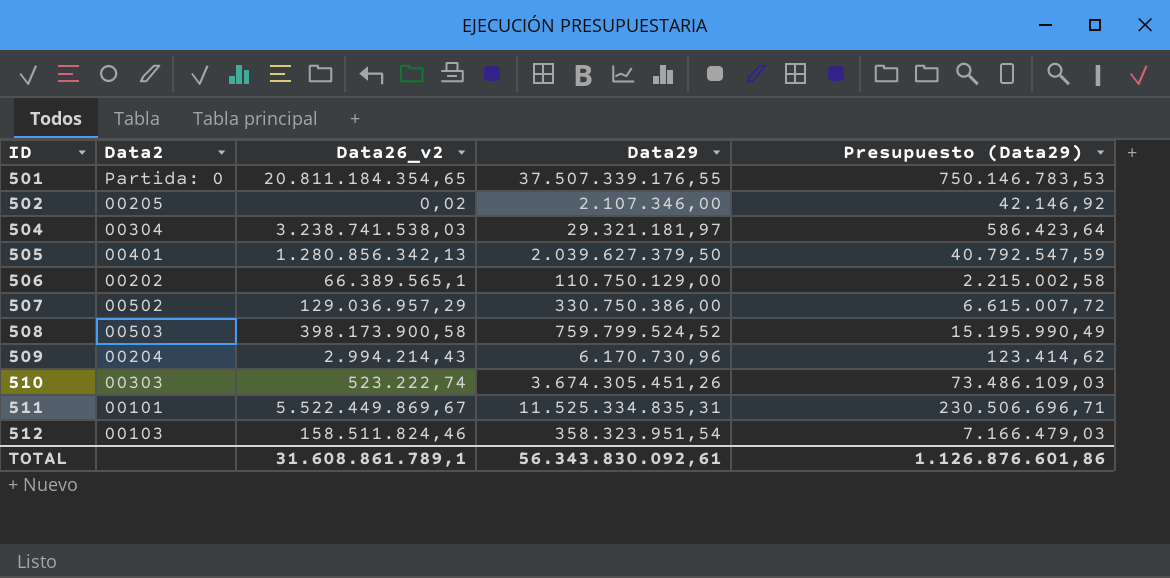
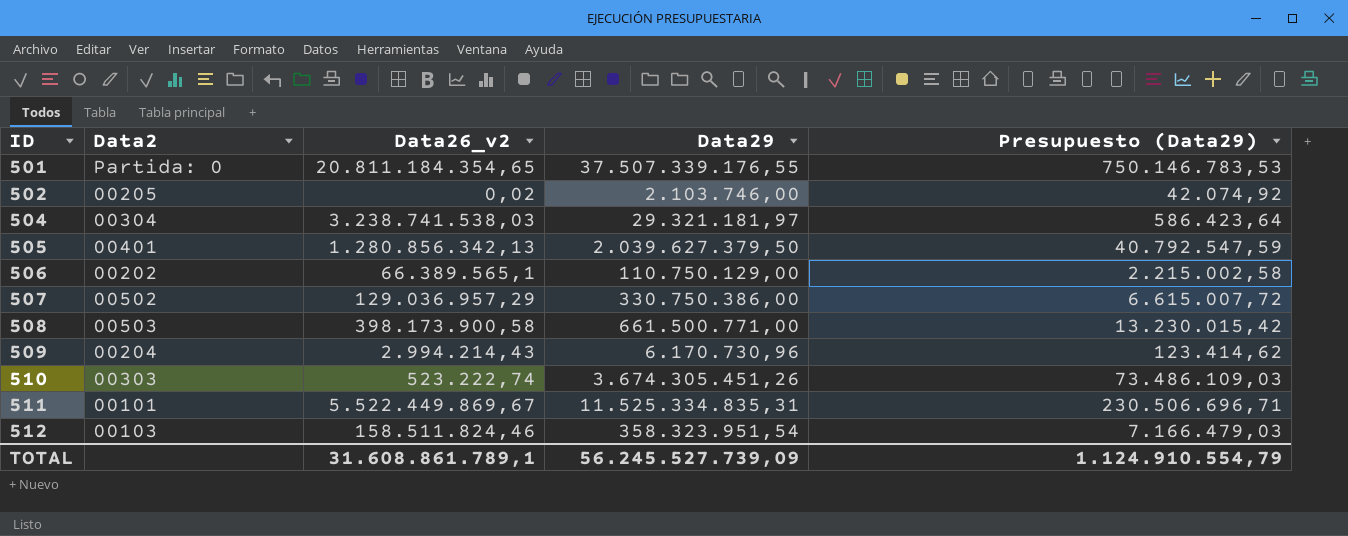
502 | Data29: 2.107.346,00 -> 2.103.746,00
502 | Presupuesto (Data29): 42.146,92 -> 42.074,92
508 | Data29: 759.799.524,52 -> 661.500.771,00
508 | Presupuesto (Data29): 15.195.990,49 -> 13.230.015,42
TOTAL | Data29: 56.343.830.092,61 -> 56.245.527.739,09
TOTAL | Presupuesto (Data29): 1.126.876.601,86 -> 1.124.910.554,79

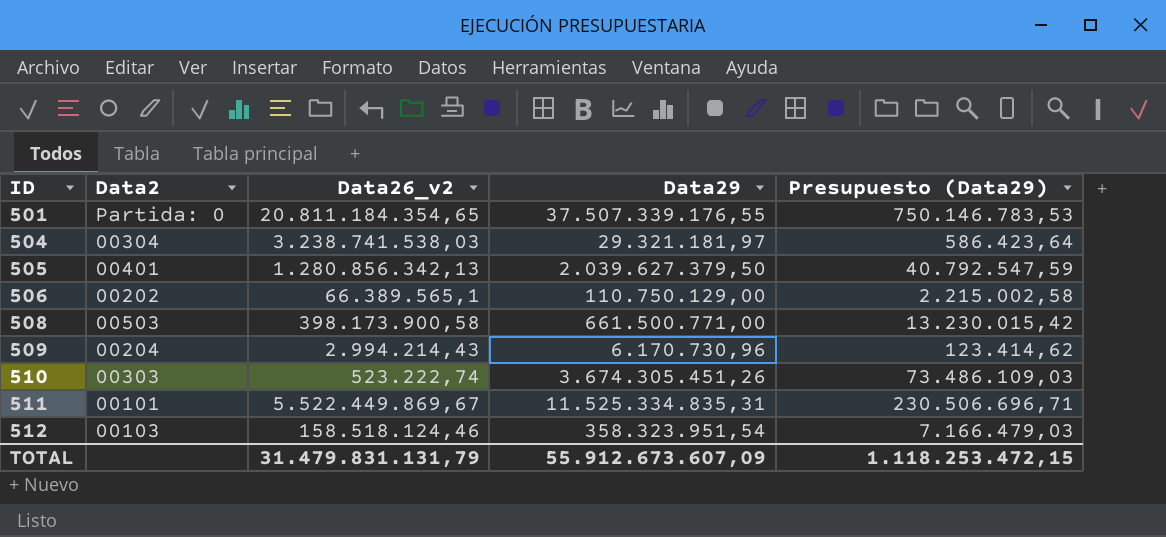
row 502: 00205 | 0,02 | 2.103.746,00 | 42.074,92 -> none
row 507: 00502 | 129.036.957,29 | 330.750.386,00 | 6.615.007,72 -> none
512 | Data26_v2: 158.511.824,46 -> 158.518.124,46
TOTAL | Data26_v2: 31.608.861.789,1 -> 31.479.831.131,79
TOTAL | Data29: 56.245.527.739,09 -> 55.912.673.607,09
TOTAL | Presupuesto (Data29): 1.124.910.554,79 -> 1.118.253.472,15

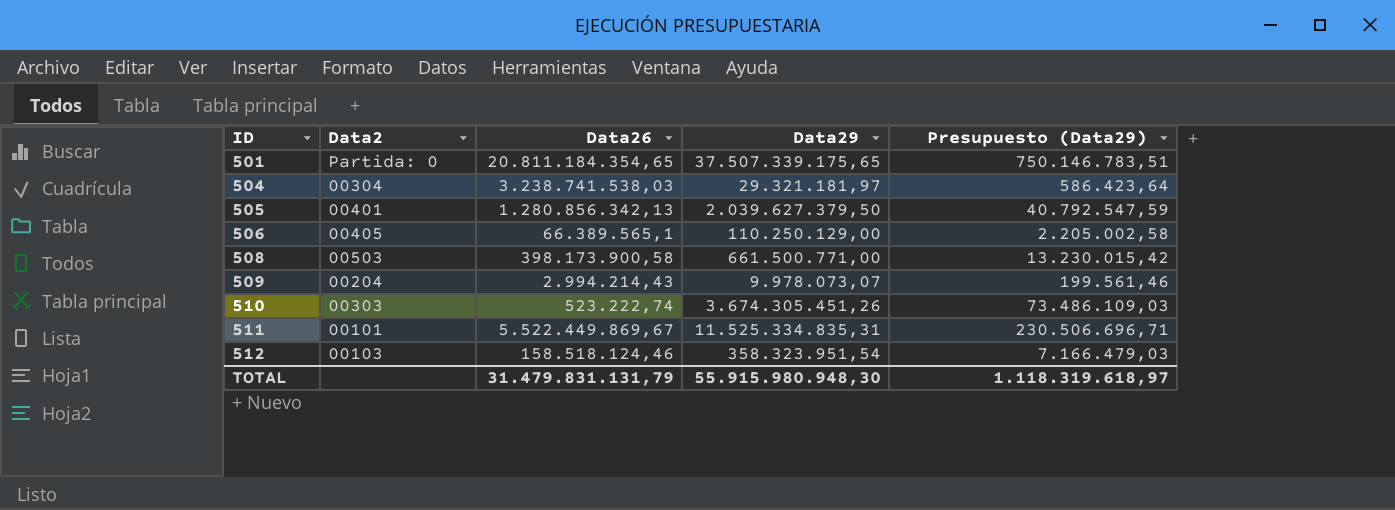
column name: Data26_v2 -> Data26
501 | Data29: 37.507.339.176,55 -> 37.507.339.175,65
501 | Presupuesto (Data29): 750.146.783,53 -> 750.146.783,51
506 | Data2: 00202 -> 00405
506 | Data29: 110.750.129,00 -> 110.250.129,00
506 | Presupuesto (Data29): 2.215.002,58 -> 2.205.002,58
509 | Data29: 6.170.730,96 -> 9.978.073,07
509 | Presupuesto (Data29): 123.414,62 -> 199.561,46
TOTAL | Data29: 55.912.673.607,09 -> 55.915.980.948,30
TOTAL | Presupuesto (Data29): 1.118.253.472,15 -> 1.118.319.618,97

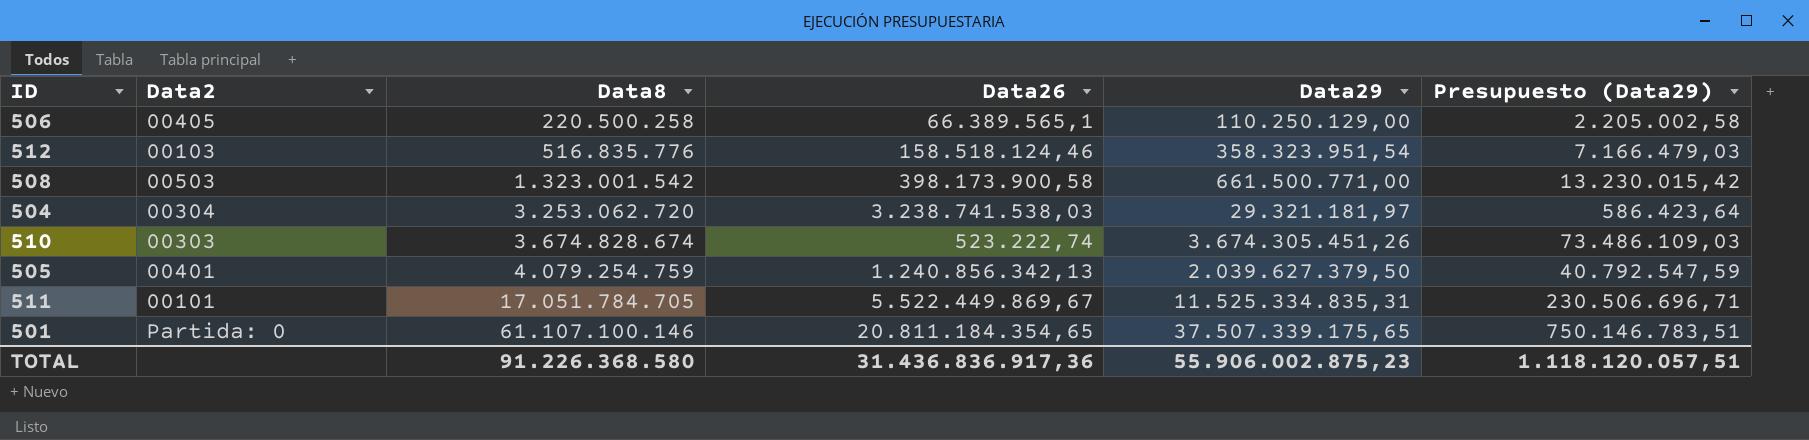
row order: ID ascending -> Data8 ascending
column Data8 | position: none -> 3
row 509: 00204 | 2.994.214,43 | 9.978.073,07 | 199.561,46 -> none
505 | Data26: 1.280.856.342,13 -> 1.240.856.342,13
TOTAL | Data26: 31.479.831.131,79 -> 31.436.836.917,36
TOTAL | Data29: 55.915.980.948,30 -> 55.906.002.875,23
TOTAL | Presupuesto (Data29): 1.118.319.618,97 -> 1.118.120.057,51

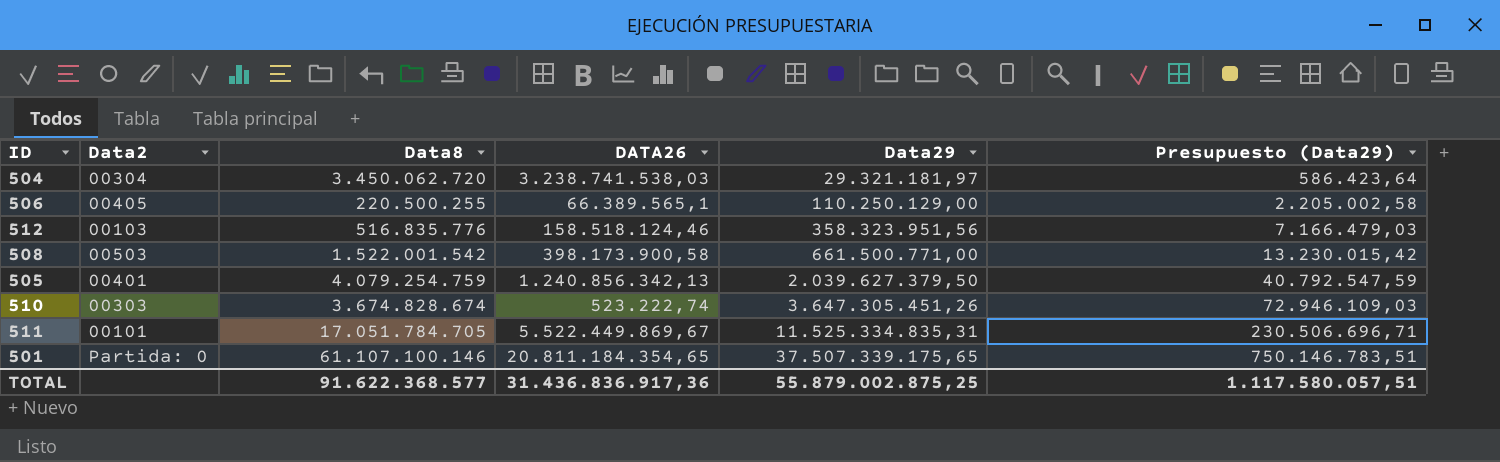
row order: Data8 ascending -> Data29 ascending
column name: Data26 -> DATA26
504 | Data8: 3.253.062.720 -> 3.450.062.720
506 | Data8: 220.500.258 -> 220.500.255
512 | Data29: 358.323.951,54 -> 358.323.951,56
508 | Data8: 1.323.001.542 -> 1.522.001.542
510 | Data29: 3.674.305.451,26 -> 3.647.305.451,26
510 | Presupuesto (Data29): 73.486.109,03 -> 72.946.109,03
TOTAL | Data8: 91.226.368.580 -> 91.622.368.577
TOTAL | Data29: 55.906.002.875,23 -> 55.879.002.875,25
TOTAL | Presupuesto (Data29): 1.118.120.057,51 -> 1.117.580.057,51

